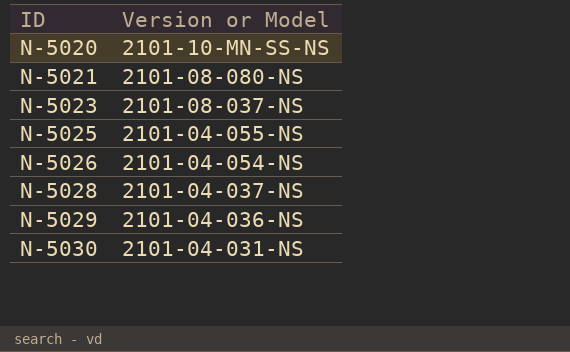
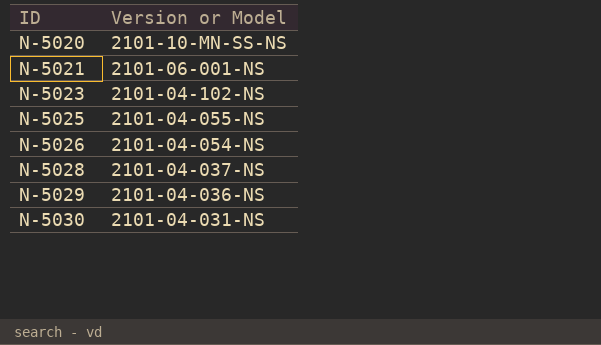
N-5021 | Version or Model: 2101-08-080-NS -> 2101-06-001-NS
N-5023 | Version or Model: 2101-08-037-NS -> 2101-04-102-NS

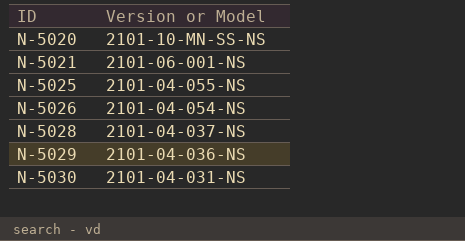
row N-5023: 2101-04-102-NS -> none

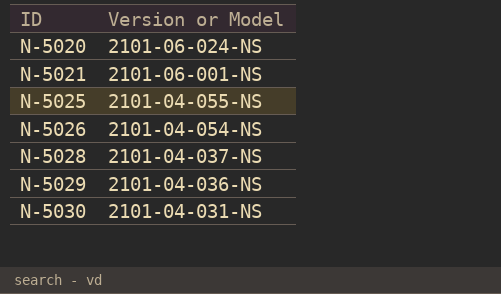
N-5020 | Version or Model: 2101-10-MN-SS-NS -> 2101-06-024-NS

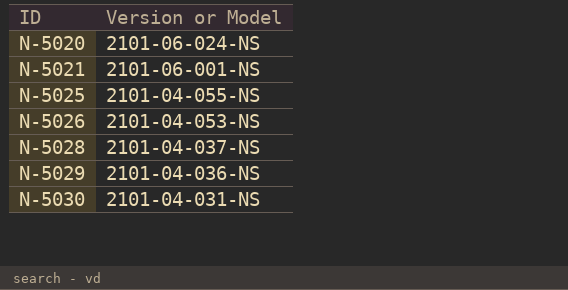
N-5026 | Version or Model: 2101-04-054-NS -> 2101-04-053-NS

